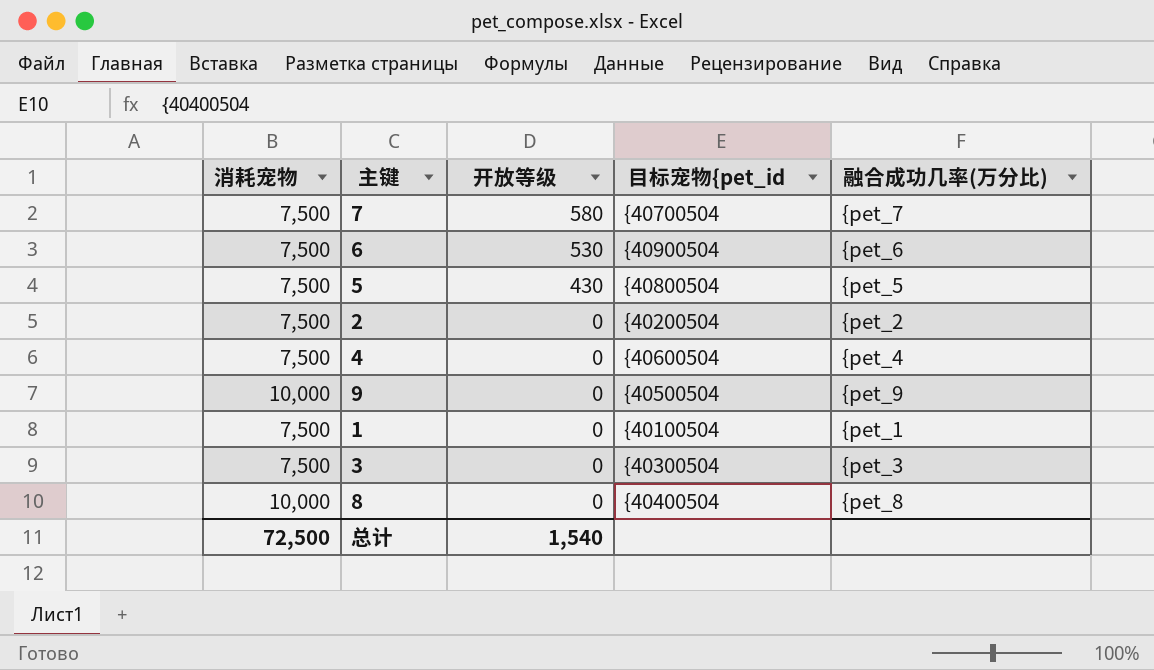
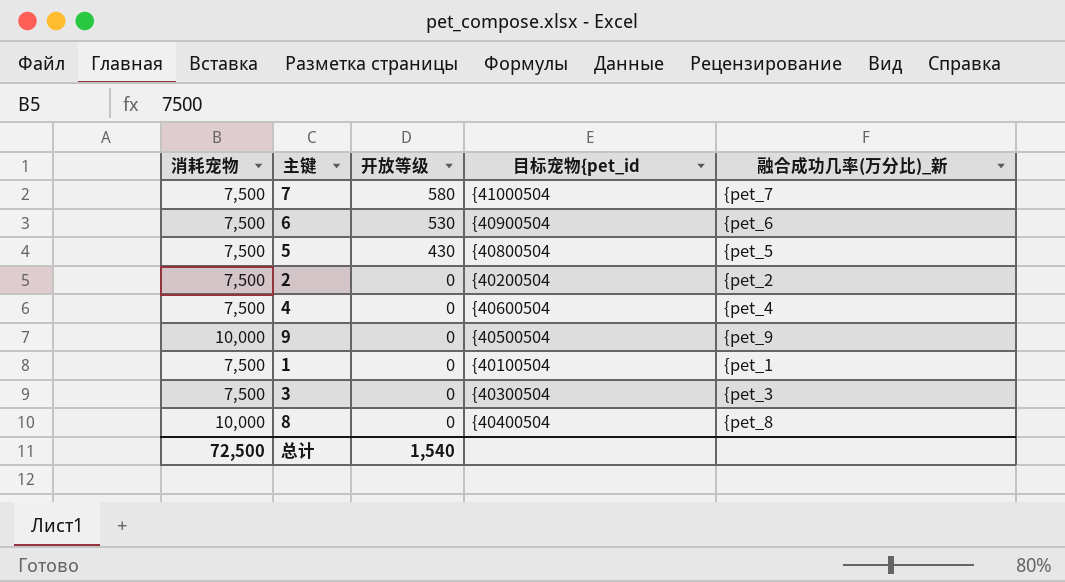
column name: 融合成功几率(万分比) -> 融合成功几率(万分比)_新
7 | 目标宠物{pet_id: {40700504 -> {41000504

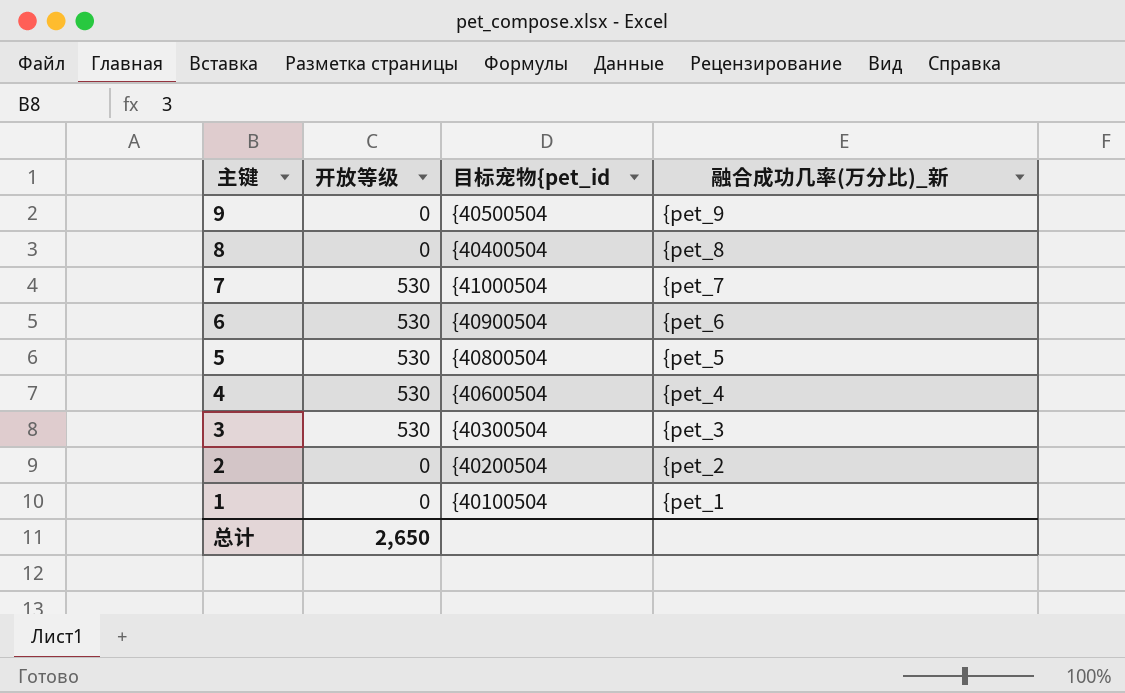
row order: 开放等级 descending -> 主键 descending
column 消耗宠物 | position: 1 -> none
7 | 开放等级: 580 -> 530
5 | 开放等级: 430 -> 530
4 | 开放等级: 0 -> 530
3 | 开放等级: 0 -> 530
总计 | 开放等级: 1,540 -> 2,650

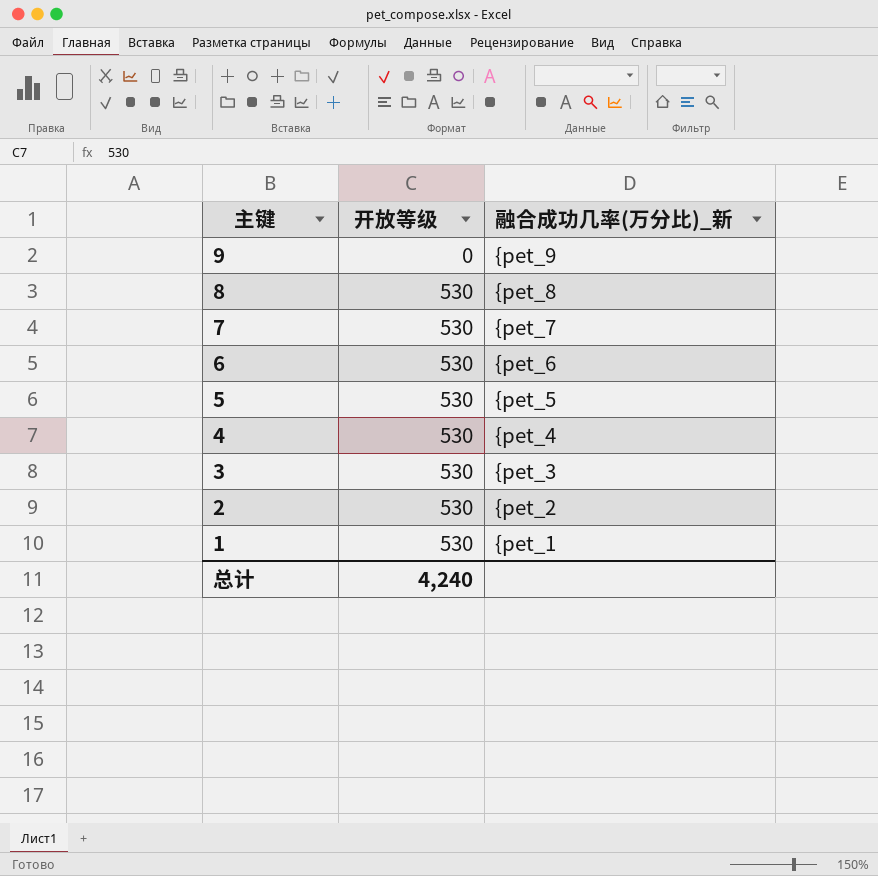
column 目标宠物{pet_id | position: 3 -> none
8 | 开放等级: 0 -> 530
2 | 开放等级: 0 -> 530
1 | 开放等级: 0 -> 530
总计 | 开放等级: 2,650 -> 4,240

